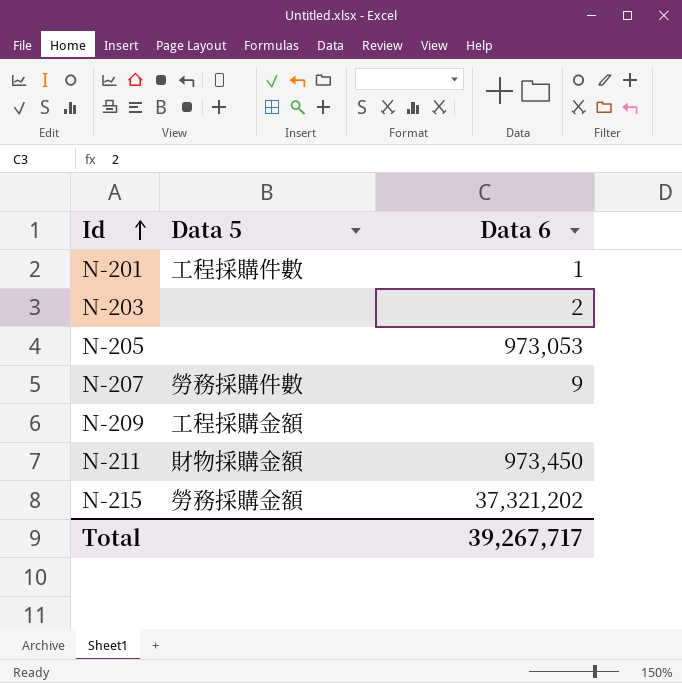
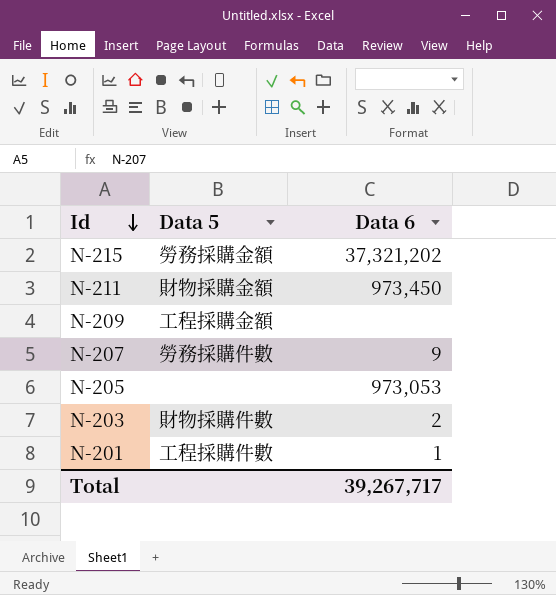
row order: Id ascending -> Id descending
N-203 | Data 5: none -> 財物採購件數

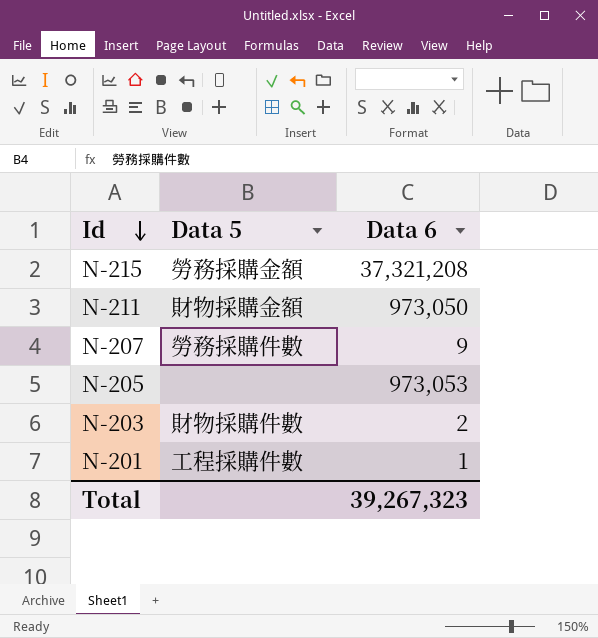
row N-209: 工程採購金額 | none -> none
N-215 | Data 6: 37,321,202 -> 37,321,208
N-211 | Data 6: 973,450 -> 973,050
Total | Data 6: 39,267,717 -> 39,267,323

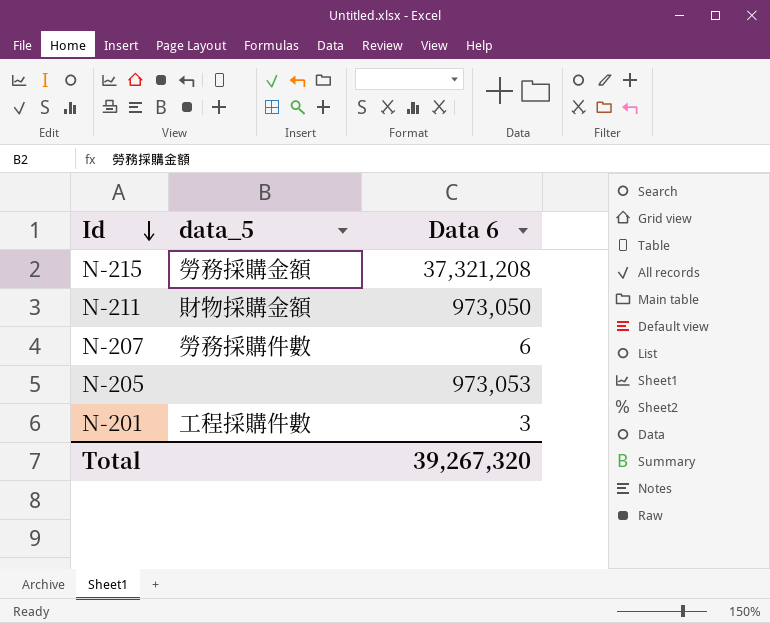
column name: Data 5 -> data_5
row N-203: 財物採購件數 | 2 -> none
N-207 | Data 6: 9 -> 6
N-201 | Data 6: 1 -> 3
Total | Data 6: 39,267,323 -> 39,267,320

